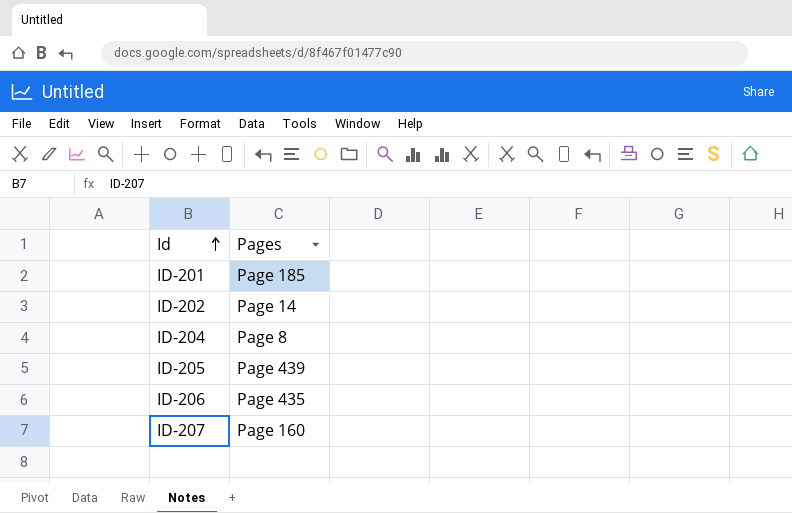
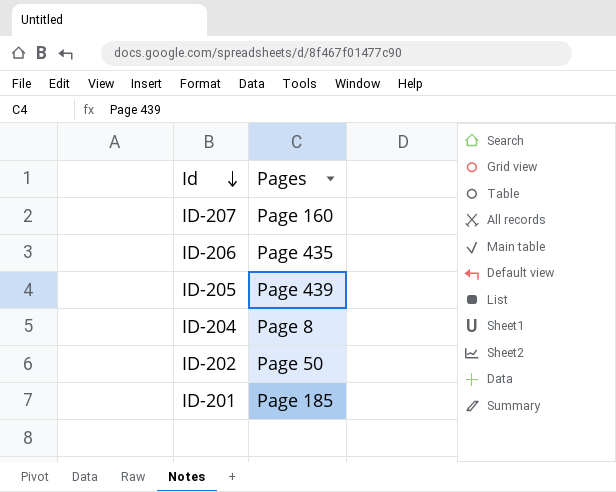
row order: Id ascending -> Id descending
ID-202 | Pages: Page 14 -> Page 50

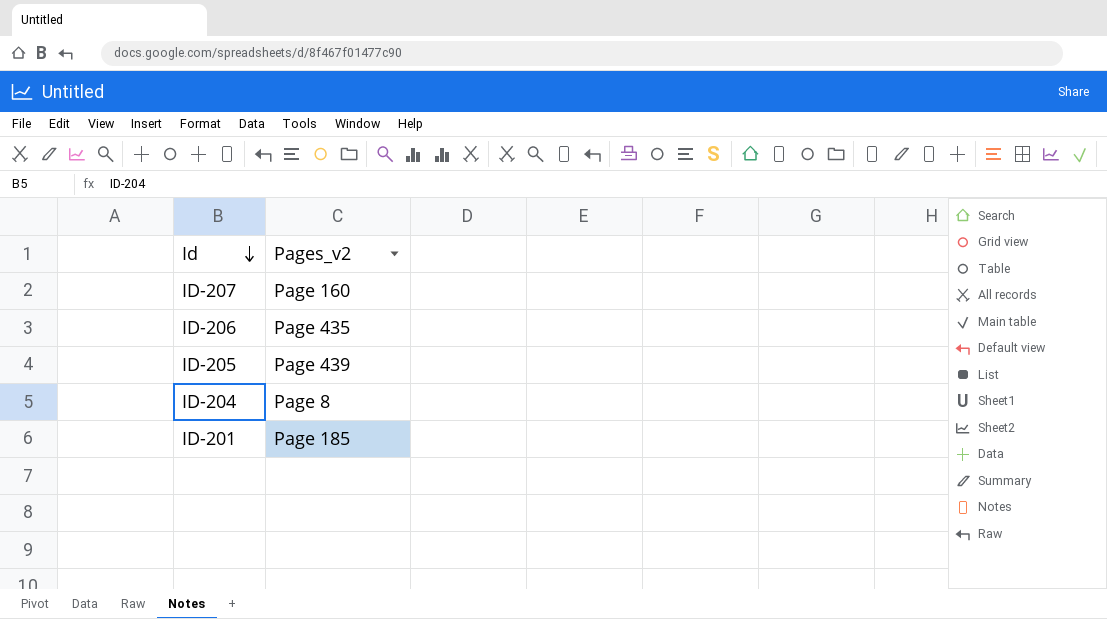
column name: Pages -> Pages_v2
row ID-202: Page 50 -> none

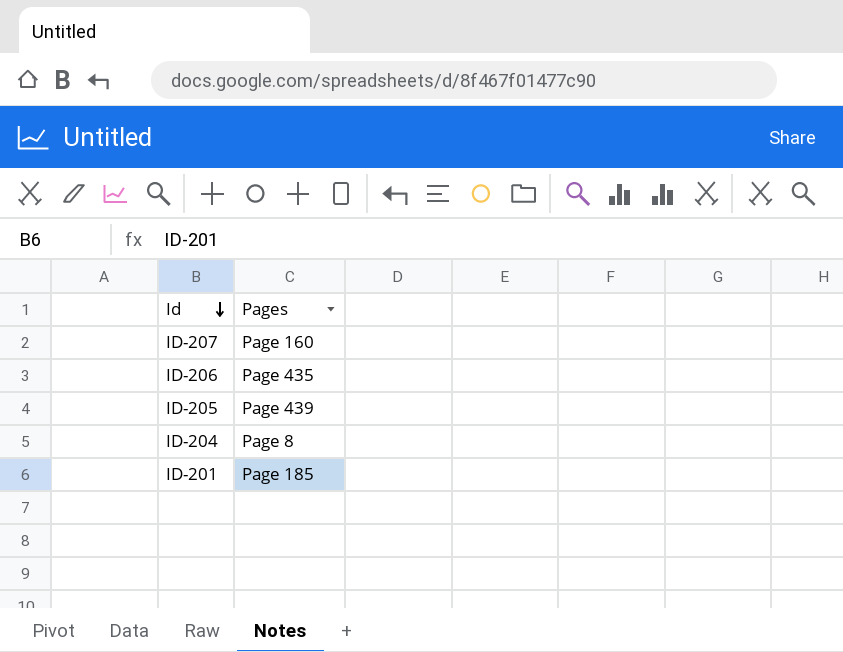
column name: Pages_v2 -> Pages

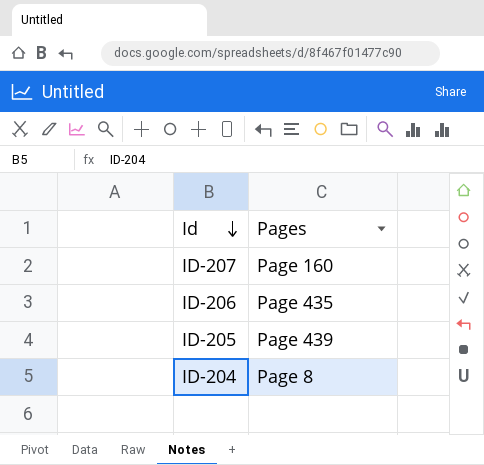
row ID-201: Page 185 -> none

